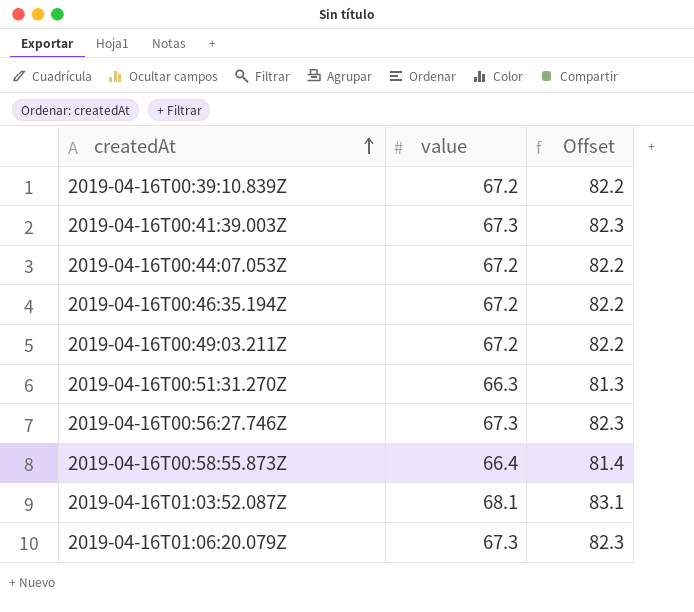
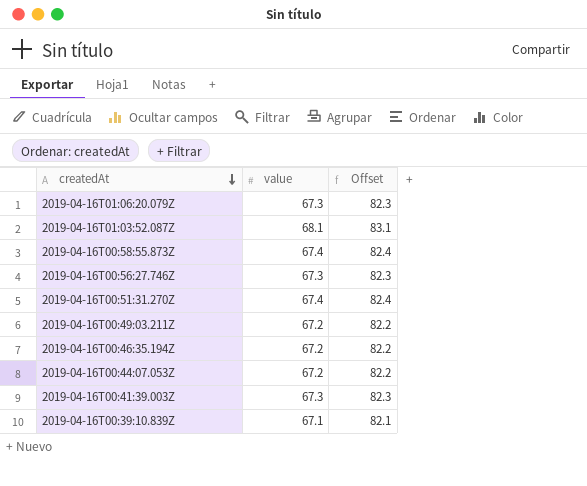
row order: createdAt ascending -> createdAt descending
2019-04-16T00:58:55.873Z | value: 66.4 -> 67.4
2019-04-16T00:58:55.873Z | Offset: 81.4 -> 82.4
2019-04-16T00:51:31.270Z | value: 66.3 -> 67.4
2019-04-16T00:51:31.270Z | Offset: 81.3 -> 82.4
2019-04-16T00:39:10.839Z | value: 67.2 -> 67.1
2019-04-16T00:39:10.839Z | Offset: 82.2 -> 82.1

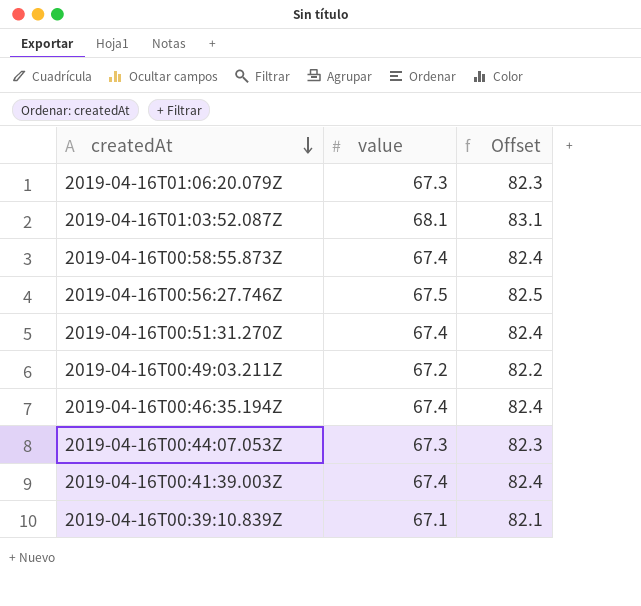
2019-04-16T00:56:27.746Z | value: 67.3 -> 67.5
2019-04-16T00:56:27.746Z | Offset: 82.3 -> 82.5
2019-04-16T00:46:35.194Z | value: 67.2 -> 67.4
2019-04-16T00:46:35.194Z | Offset: 82.2 -> 82.4
2019-04-16T00:44:07.053Z | value: 67.2 -> 67.3
2019-04-16T00:44:07.053Z | Offset: 82.2 -> 82.3
2019-04-16T00:41:39.003Z | value: 67.3 -> 67.4
2019-04-16T00:41:39.003Z | Offset: 82.3 -> 82.4

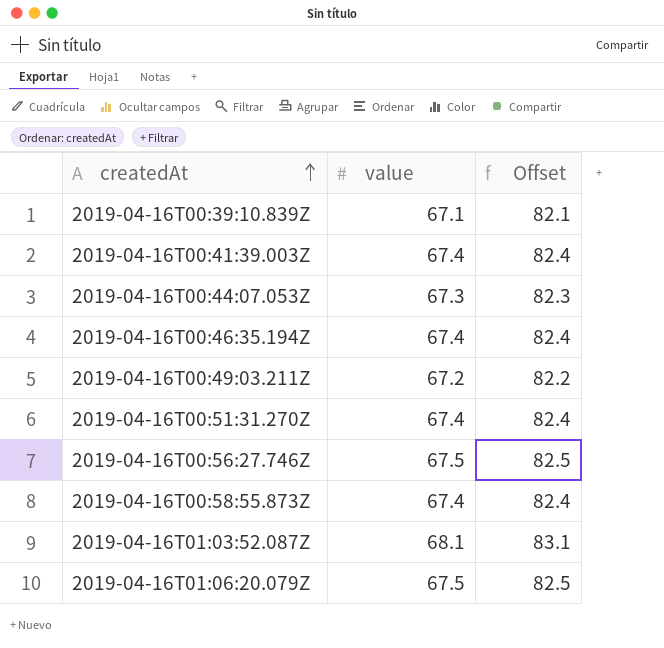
row order: createdAt descending -> createdAt ascending
2019-04-16T01:06:20.079Z | value: 67.3 -> 67.5
2019-04-16T01:06:20.079Z | Offset: 82.3 -> 82.5

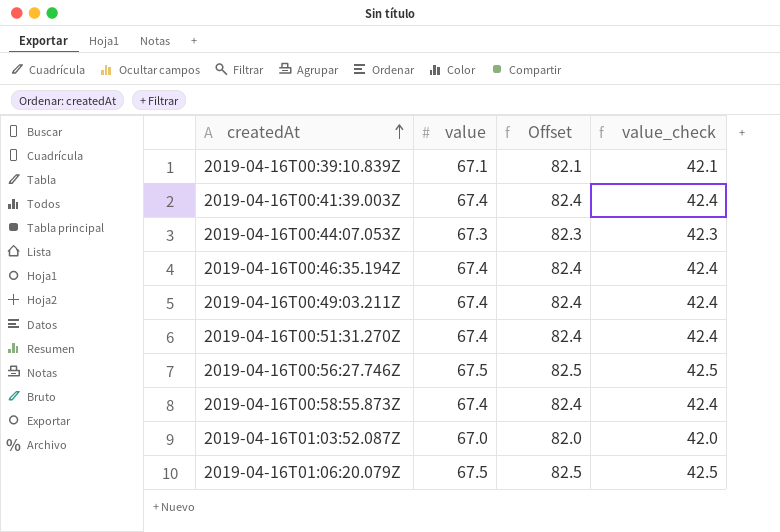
column value_check | formula: none -> [value] - 25
2019-04-16T00:49:03.211Z | value: 67.2 -> 67.4
2019-04-16T00:49:03.211Z | Offset: 82.2 -> 82.4
2019-04-16T01:03:52.087Z | value: 68.1 -> 67.0
2019-04-16T01:03:52.087Z | Offset: 83.1 -> 82.0

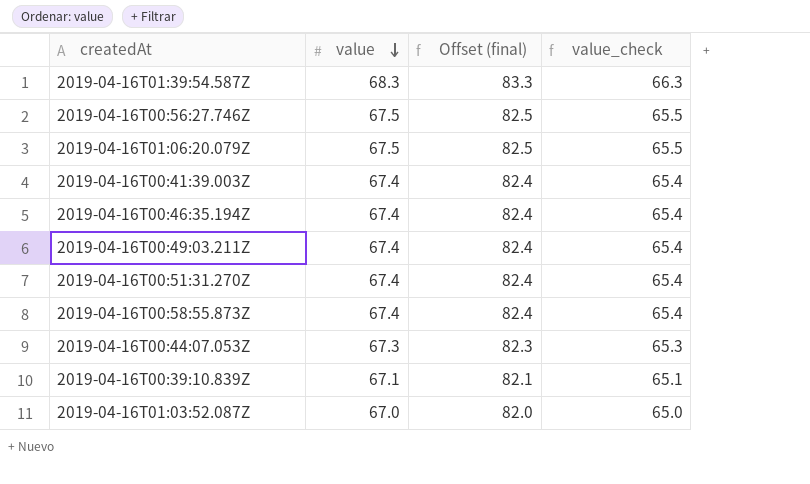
row order: createdAt ascending -> value descending
column name: Offset -> Offset (final)
column value_check | formula: [value] - 25 -> [value] - 2
row 2019-04-16T01:39:54.587Z: none -> 68.3 | 83.3 | 66.3

